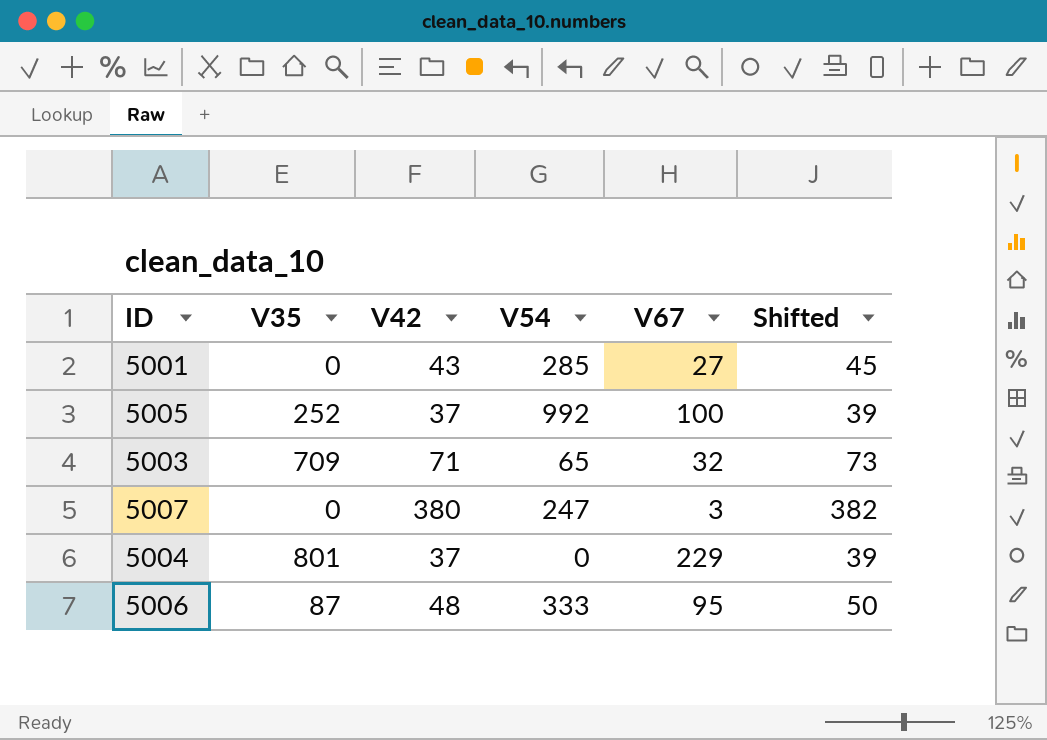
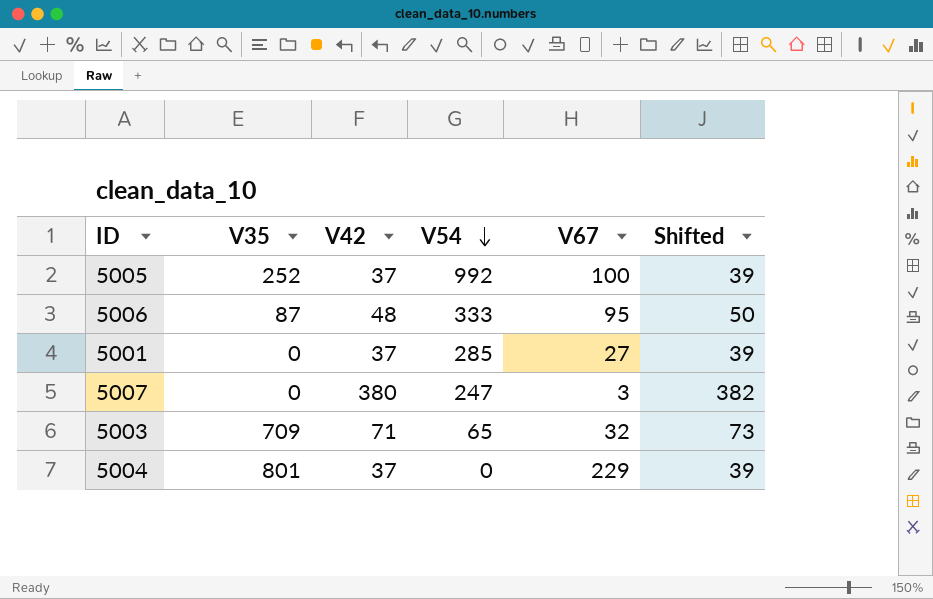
row order: none -> V54 descending
5001 | V42: 43 -> 37
5001 | Shifted: 45 -> 39

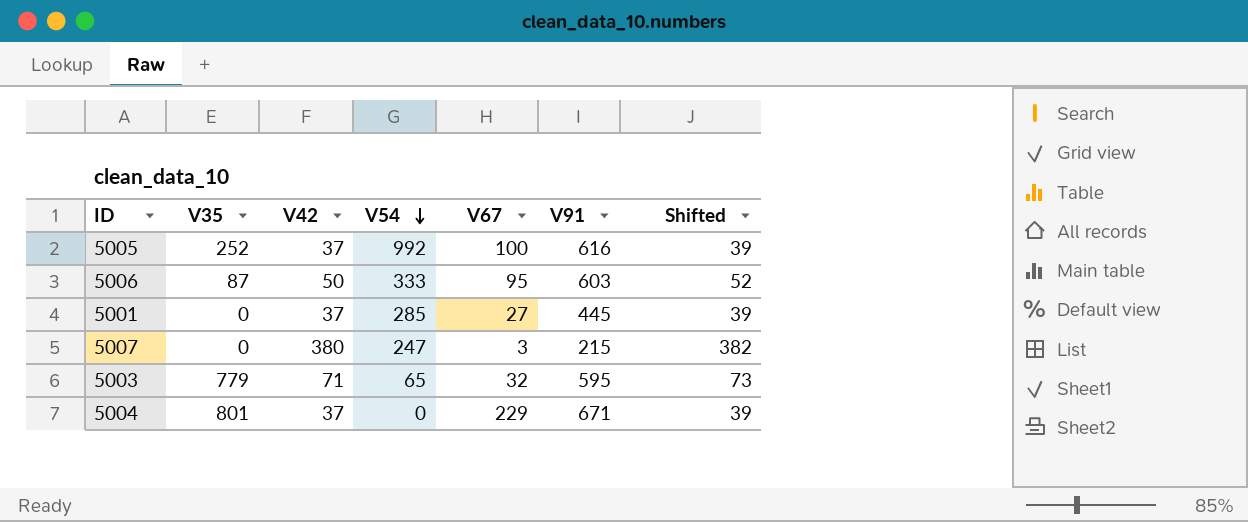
column V91 | position: none -> 6
5006 | V42: 48 -> 50
5006 | Shifted: 50 -> 52
5003 | V35: 709 -> 779

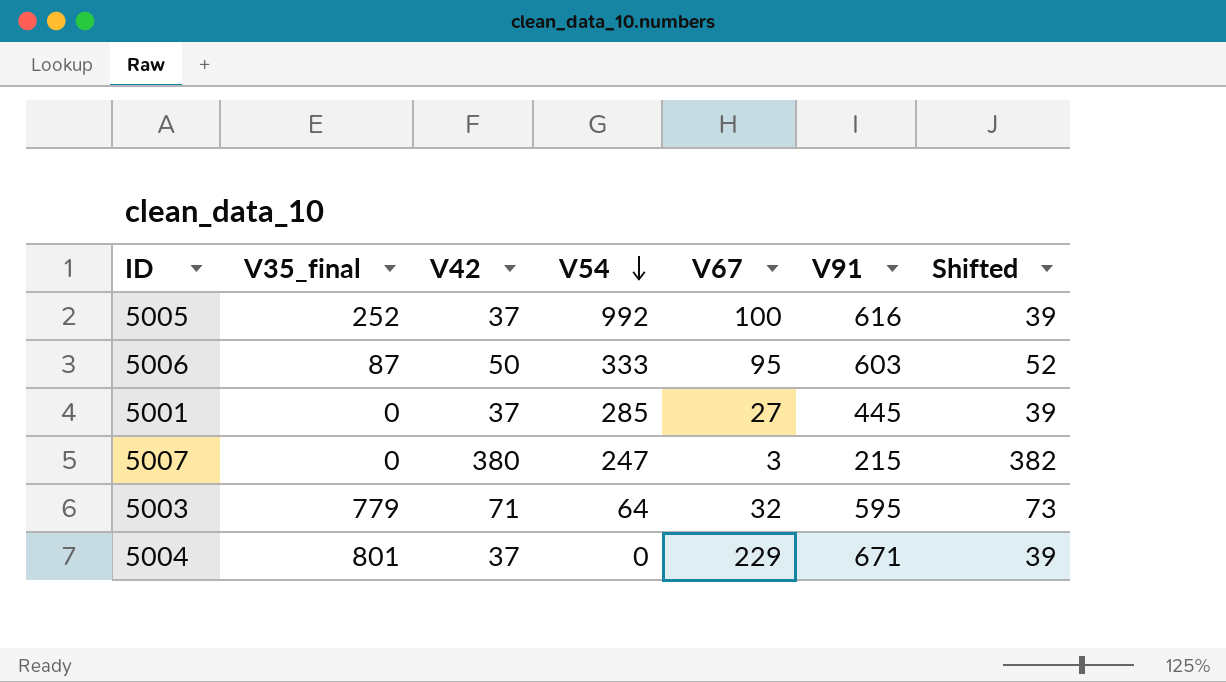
column name: V35 -> V35_final
5003 | V54: 65 -> 64

